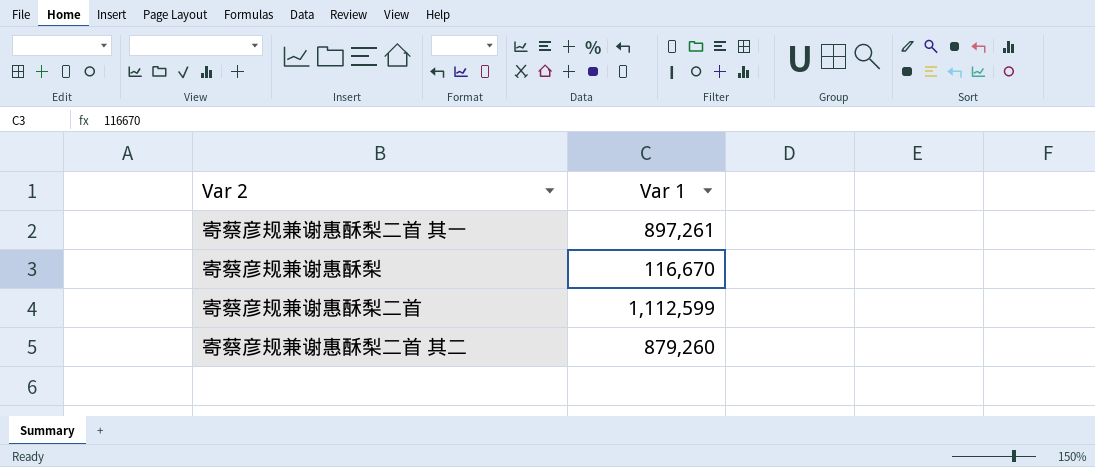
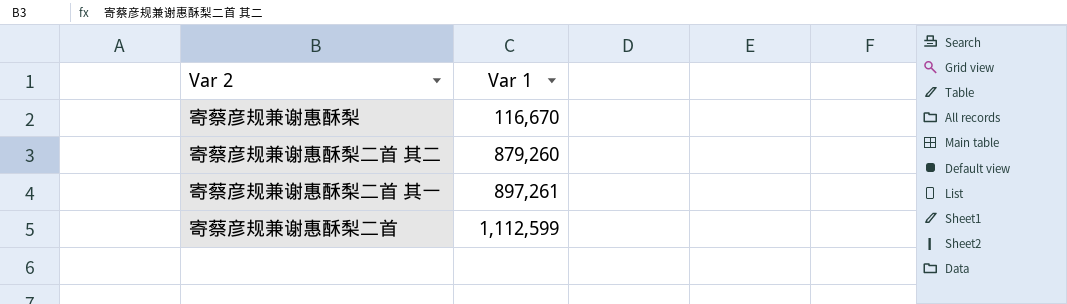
row order: none -> Var 1 ascending

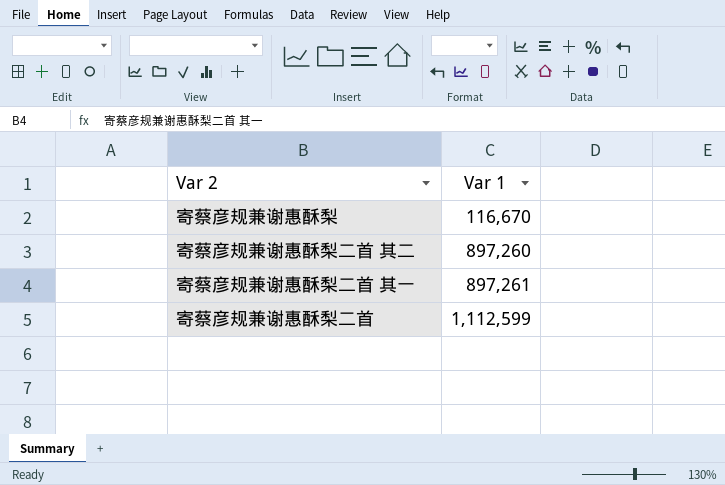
寄蔡彦规兼谢惠酥梨二首 其二 | Var 1: 879,260 -> 897,260

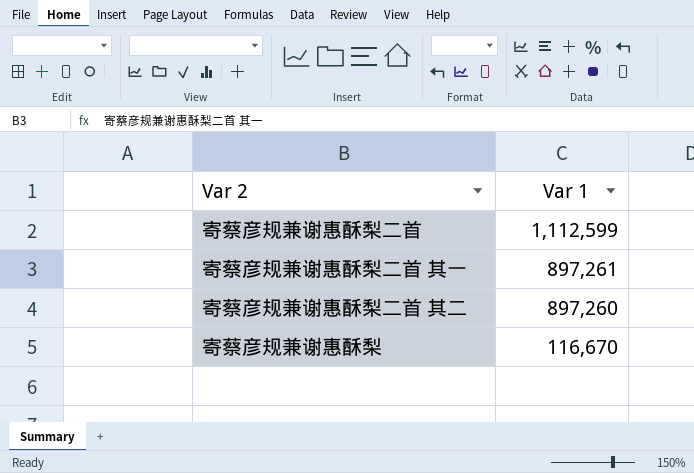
row order: Var 1 ascending -> Var 1 descending

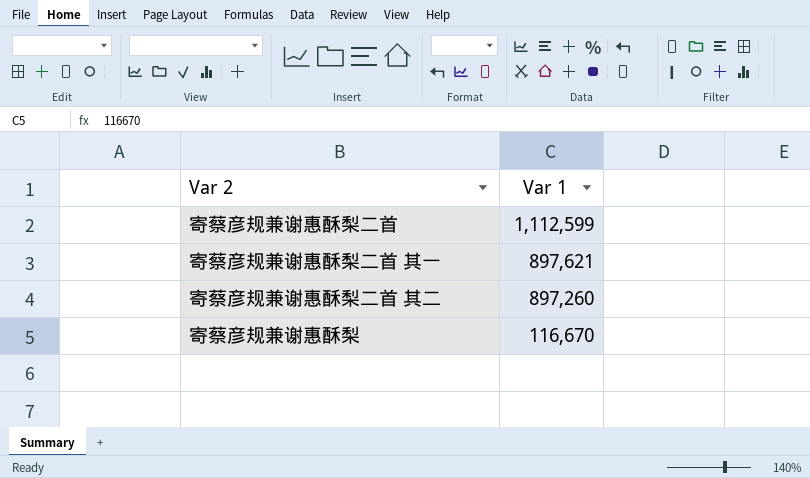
寄蔡彦规兼谢惠酥梨二首 其一 | Var 1: 897,261 -> 897,621

